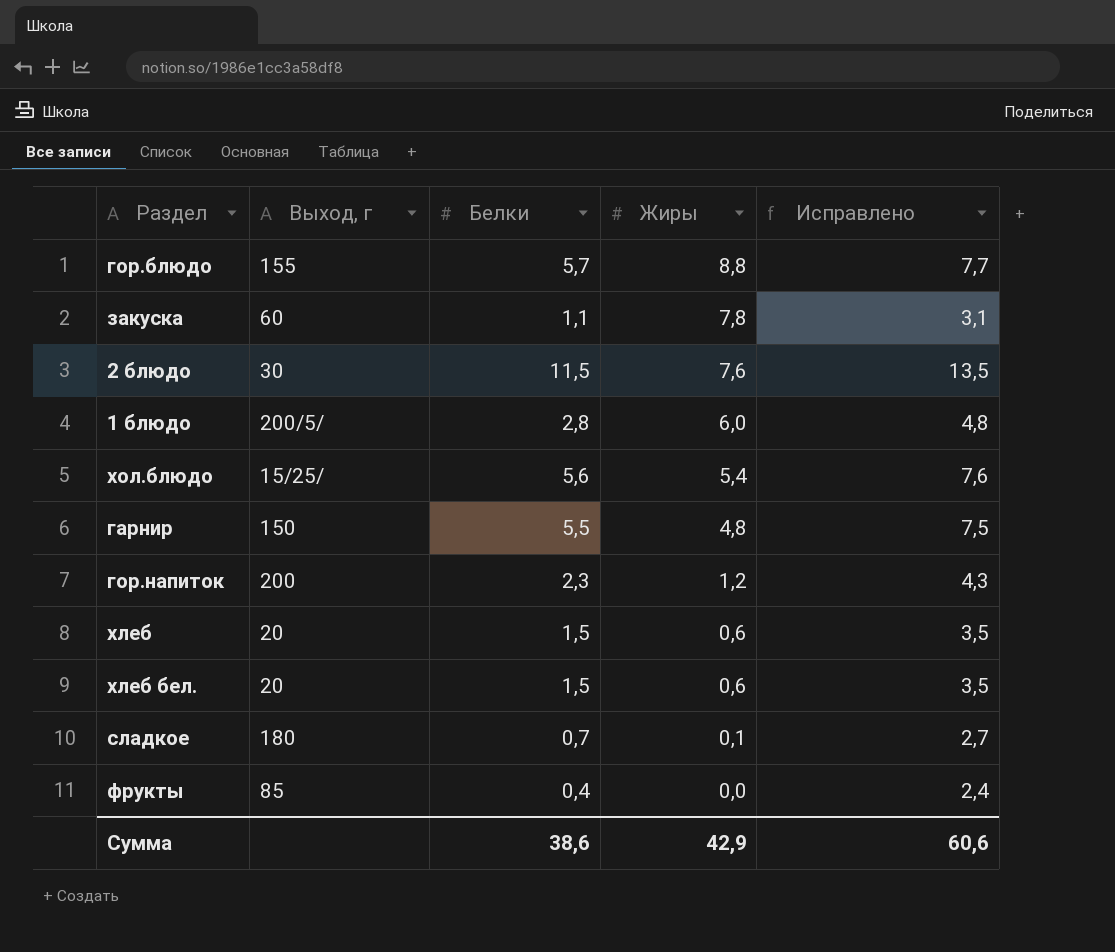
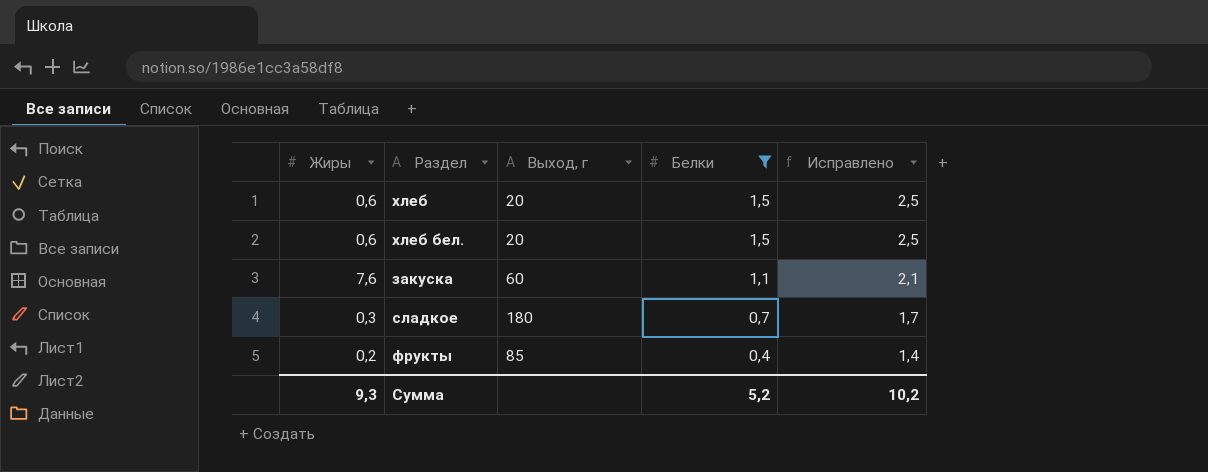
filter: none -> Белки <= 1,5
row order: Жиры descending -> Белки descending
column Жиры | position: 4 -> 1
column Исправлено | formula: [Белки] + 2 -> [Белки] + 1
закуска | Жиры: 7,8 -> 7,6
сладкое | Жиры: 0,1 -> 0,3
фрукты | Жиры: 0,0 -> 0,2
Сумма | Жиры: 42,9 -> 9,3
Сумма | Белки: 38,6 -> 5,2
Сумма | Исправлено: 60,6 -> 10,2

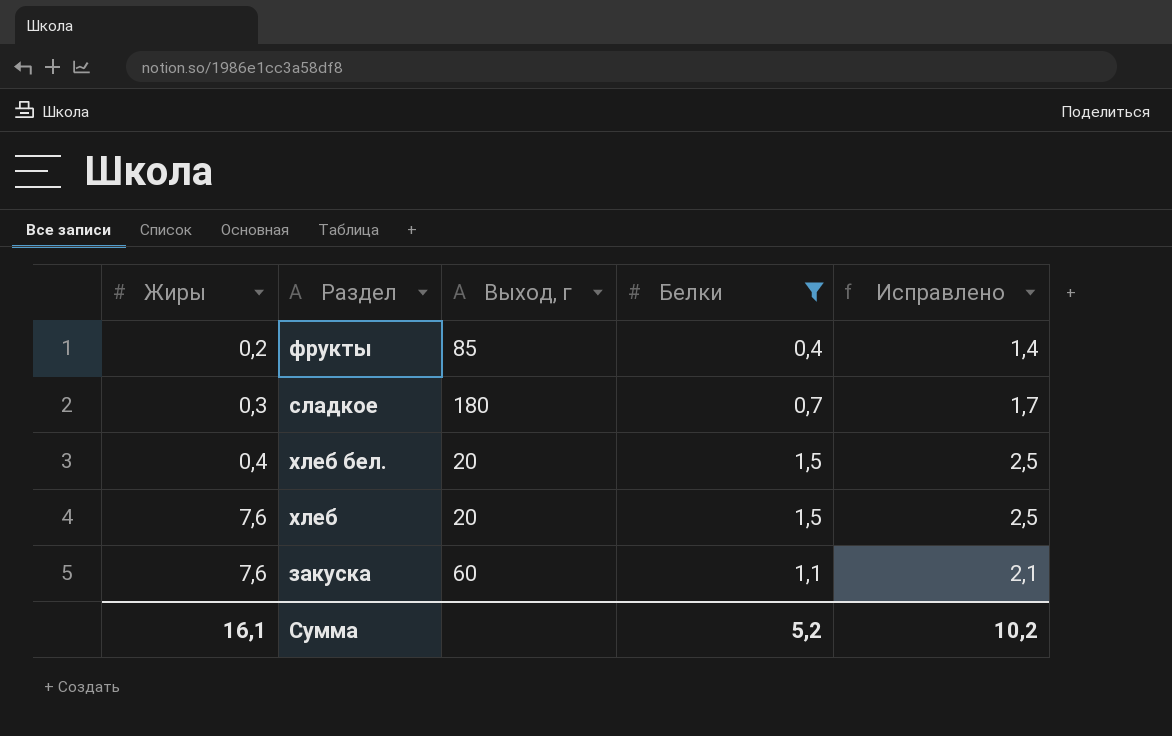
row order: Белки descending -> Жиры ascending
хлеб бел. | Жиры: 0,6 -> 0,4
хлеб | Жиры: 0,6 -> 7,6
Сумма | Жиры: 9,3 -> 16,1

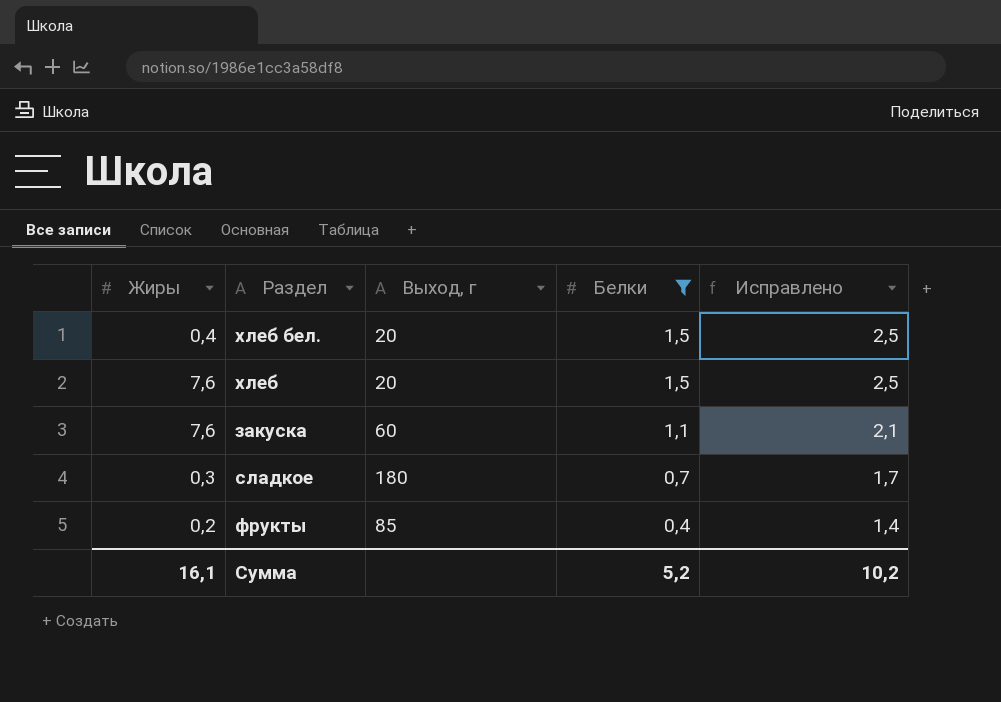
row order: Жиры ascending -> Белки descending

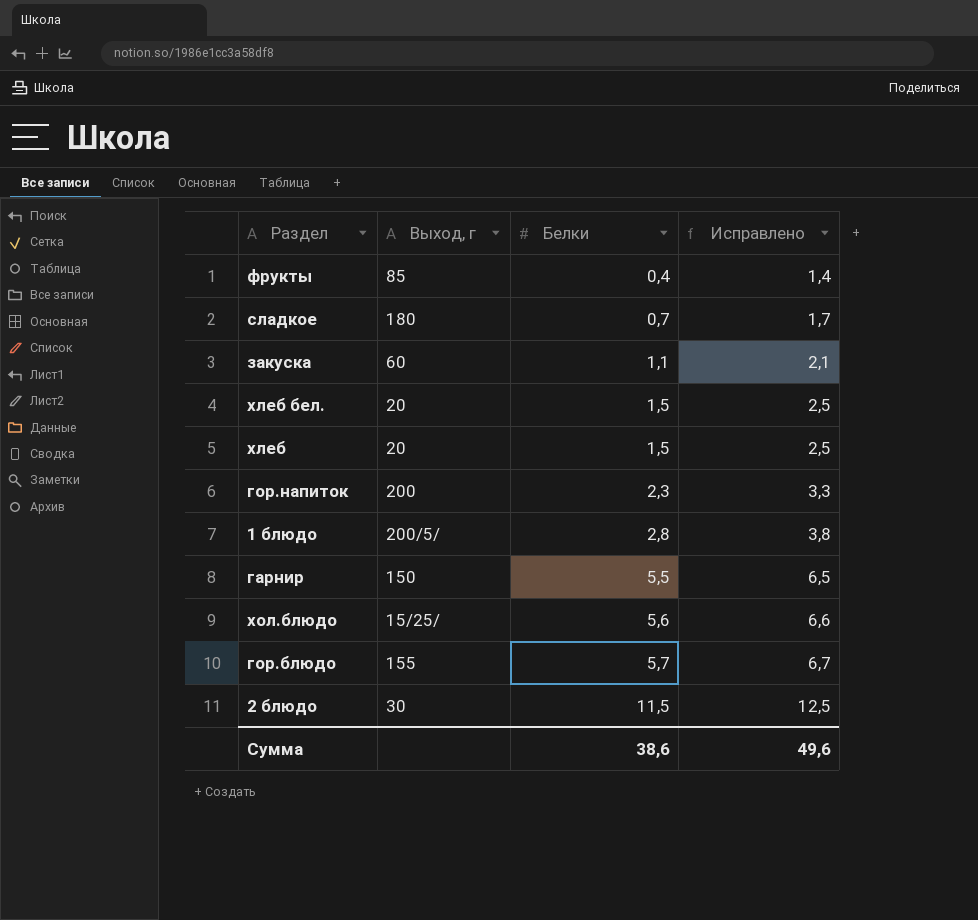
filter: Белки <= 1,5 -> none
row order: Белки descending -> Белки ascending
column Жиры | position: 1 -> none
Сумма | Белки: 5,2 -> 38,6
Сумма | Исправлено: 10,2 -> 49,6

